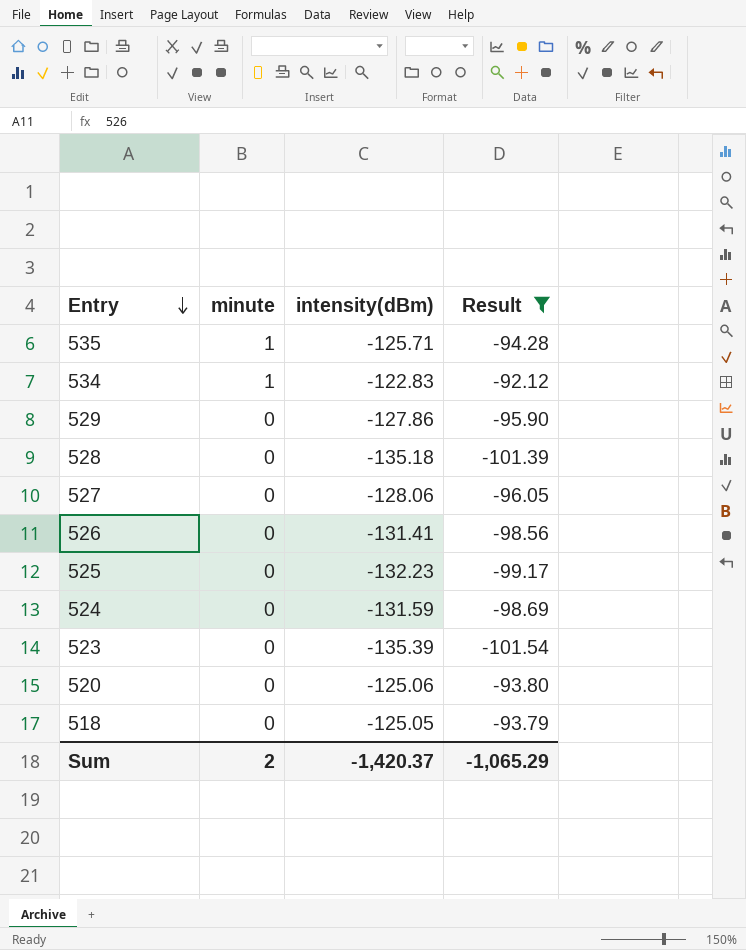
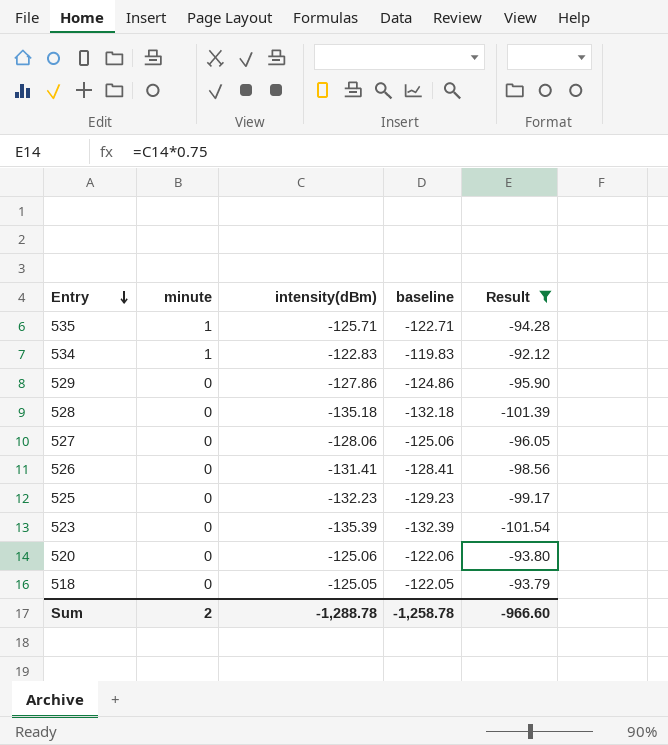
column baseline | formula: none -> [intensity(dBm)] + 3
row 524: 0 | -131.59 | -98.69 -> none
Sum | intensity(dBm): -1,420.37 -> -1,288.78
Sum | Result: -1,065.29 -> -966.60

